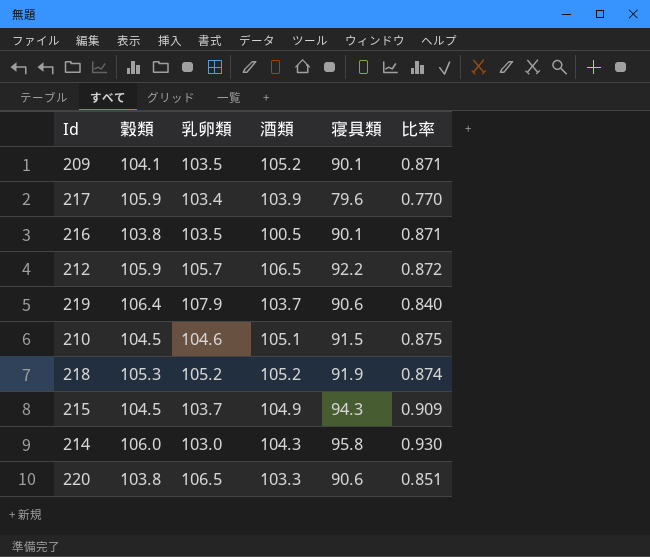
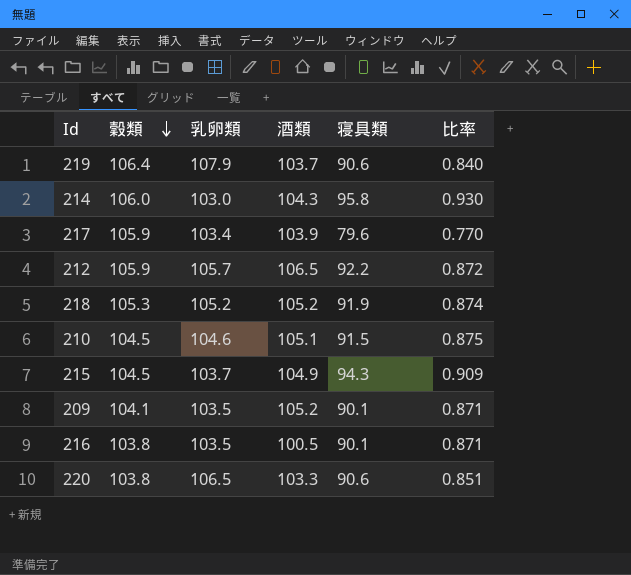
row order: none -> 穀類 descending

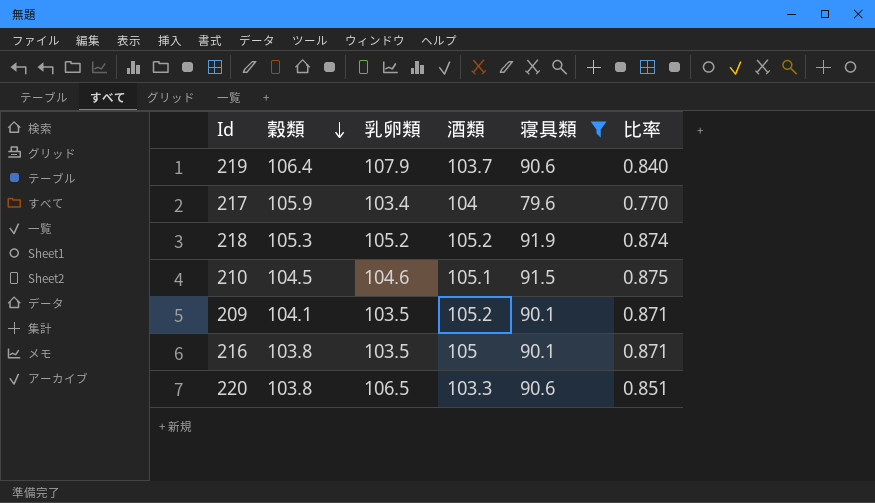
filter: none -> 寝具類 <= 91.9
217 | 酒類: 103.9 -> 104
216 | 酒類: 100.5 -> 105

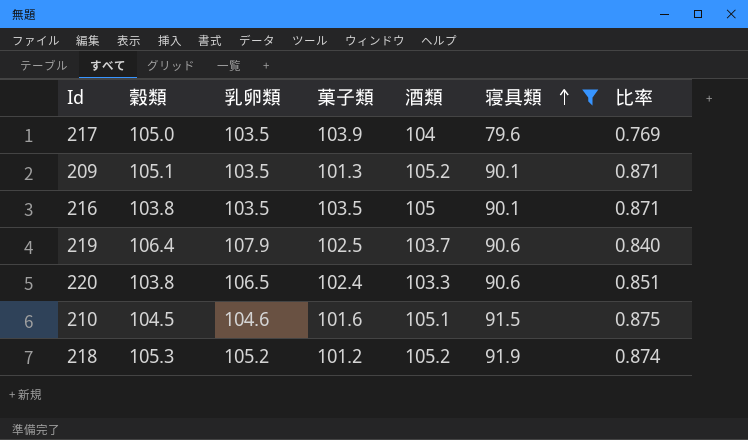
row order: 穀類 descending -> 寝具類 ascending
column 菓子類 | position: none -> 4
217 | 穀類: 105.9 -> 105.0
217 | 乳卵類: 103.4 -> 103.5
217 | 比率: 0.770 -> 0.769
209 | 穀類: 104.1 -> 105.1

